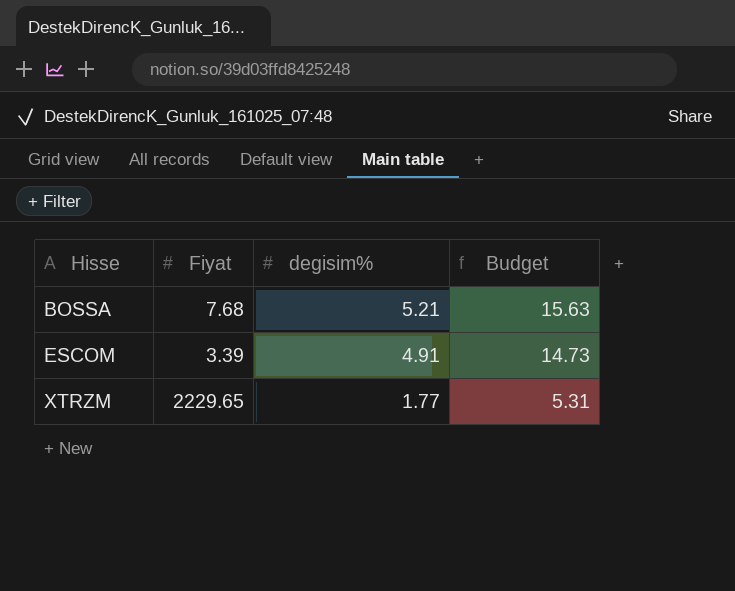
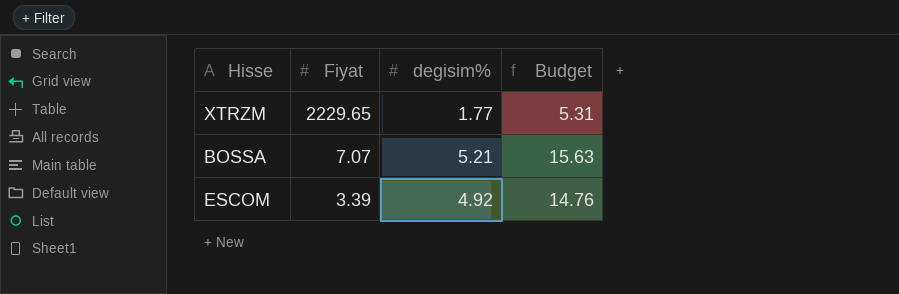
row order: Hisse ascending -> Fiyat descending
BOSSA | Fiyat: 7.68 -> 7.07
ESCOM | degisim%: 4.91 -> 4.92
ESCOM | Budget: 14.73 -> 14.76

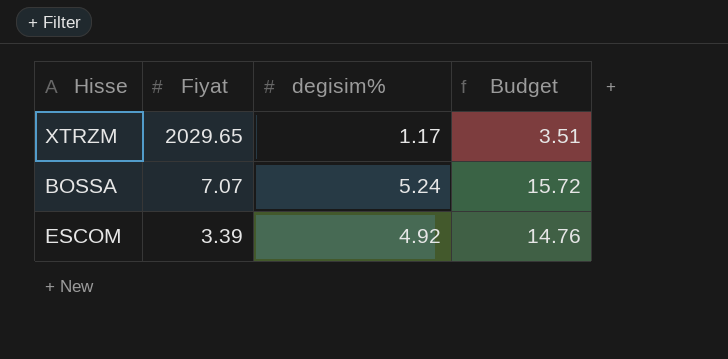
XTRZM | Fiyat: 2229.65 -> 2029.65
XTRZM | degisim%: 1.77 -> 1.17
XTRZM | Budget: 5.31 -> 3.51
BOSSA | degisim%: 5.21 -> 5.24
BOSSA | Budget: 15.63 -> 15.72

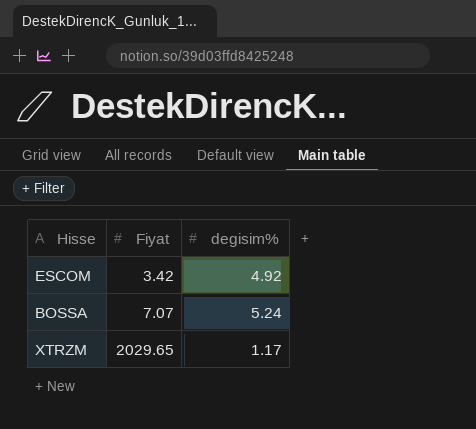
row order: Fiyat descending -> Fiyat ascending
column Budget | formula: [degisim%] * 3 -> none
ESCOM | Fiyat: 3.39 -> 3.42

